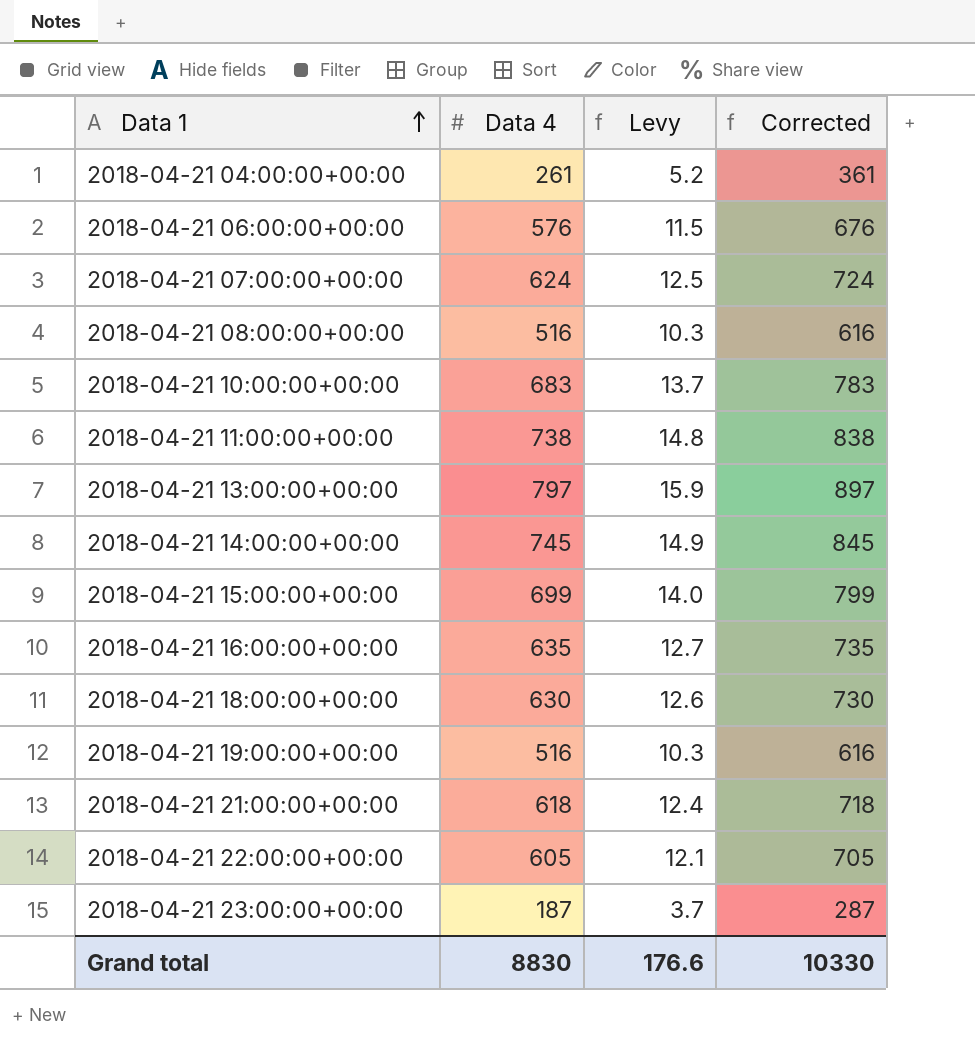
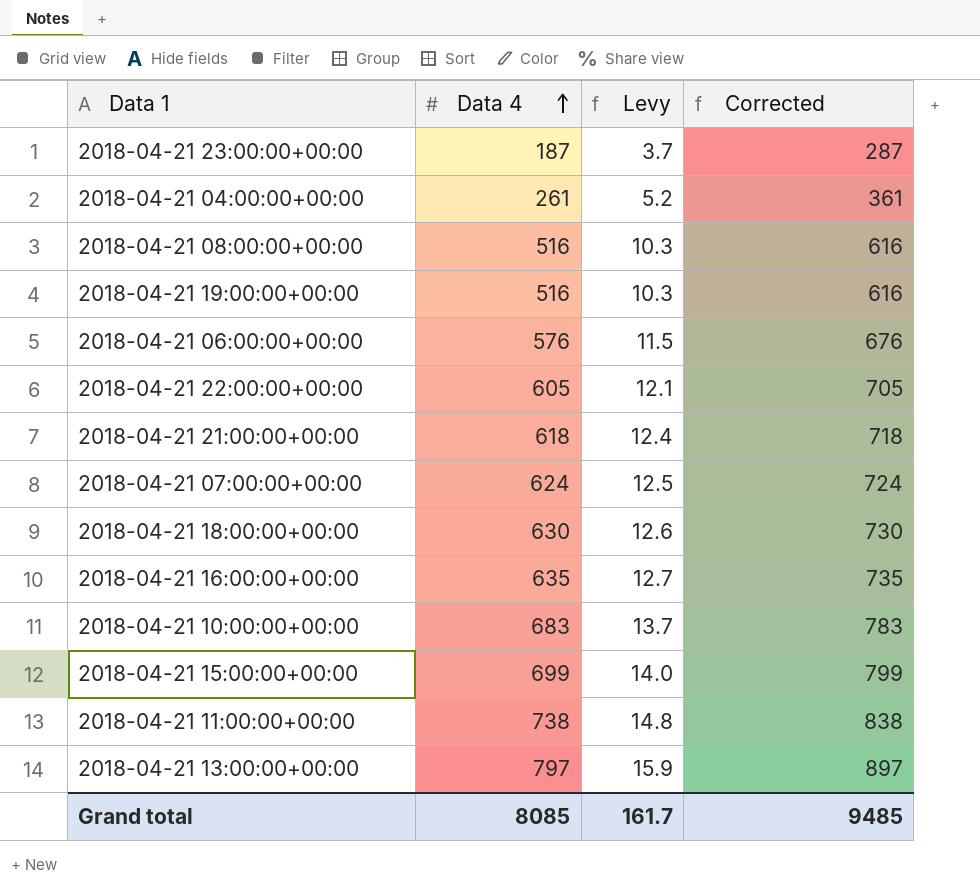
row order: Data 1 ascending -> Data 4 ascending
row 2018-04-21 14:00:00+00:00: 745 | 14.9 | 845 -> none
Grand total | Data 4: 8830 -> 8085
Grand total | Levy: 176.6 -> 161.7
Grand total | Corrected: 10330 -> 9485

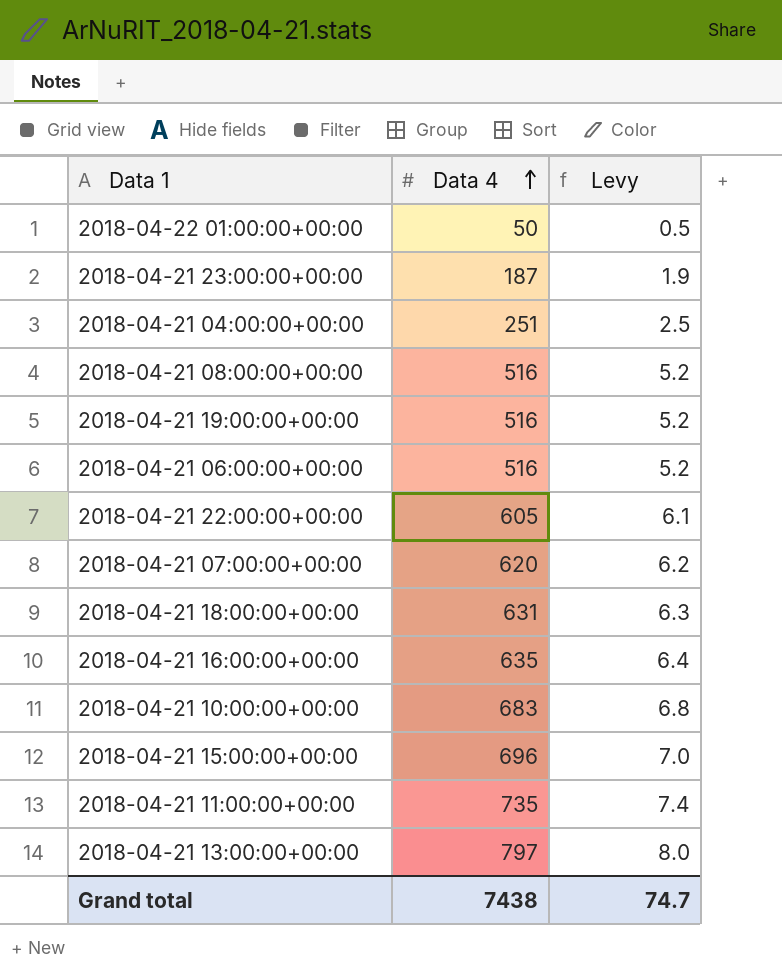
column Corrected | formula: [Data 4] + 100 -> none
column Levy | formula: [Data 4] * 0.02 -> [Data 4] * 0.01
row 2018-04-21 21:00:00+00:00: 618 | 12.4 | 718 -> none
row 2018-04-22 01:00:00+00:00: none -> 50 | 0.5
2018-04-21 04:00:00+00:00 | Data 4: 261 -> 251
2018-04-21 06:00:00+00:00 | Data 4: 576 -> 516
2018-04-21 07:00:00+00:00 | Data 4: 624 -> 620
2018-04-21 18:00:00+00:00 | Data 4: 630 -> 631
2018-04-21 15:00:00+00:00 | Data 4: 699 -> 696
2018-04-21 11:00:00+00:00 | Data 4: 738 -> 735
Grand total | Data 4: 8085 -> 7438
Grand total | Levy: 161.7 -> 74.7

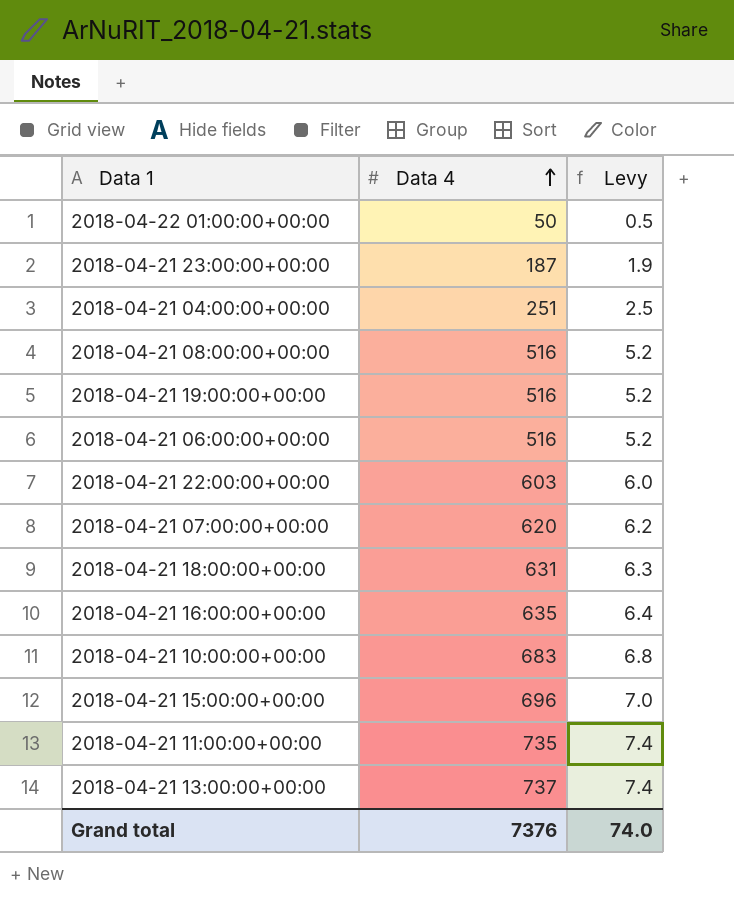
2018-04-21 22:00:00+00:00 | Data 4: 605 -> 603
2018-04-21 22:00:00+00:00 | Levy: 6.1 -> 6.0
2018-04-21 13:00:00+00:00 | Data 4: 797 -> 737
2018-04-21 13:00:00+00:00 | Levy: 8.0 -> 7.4
Grand total | Data 4: 7438 -> 7376
Grand total | Levy: 74.7 -> 74.0

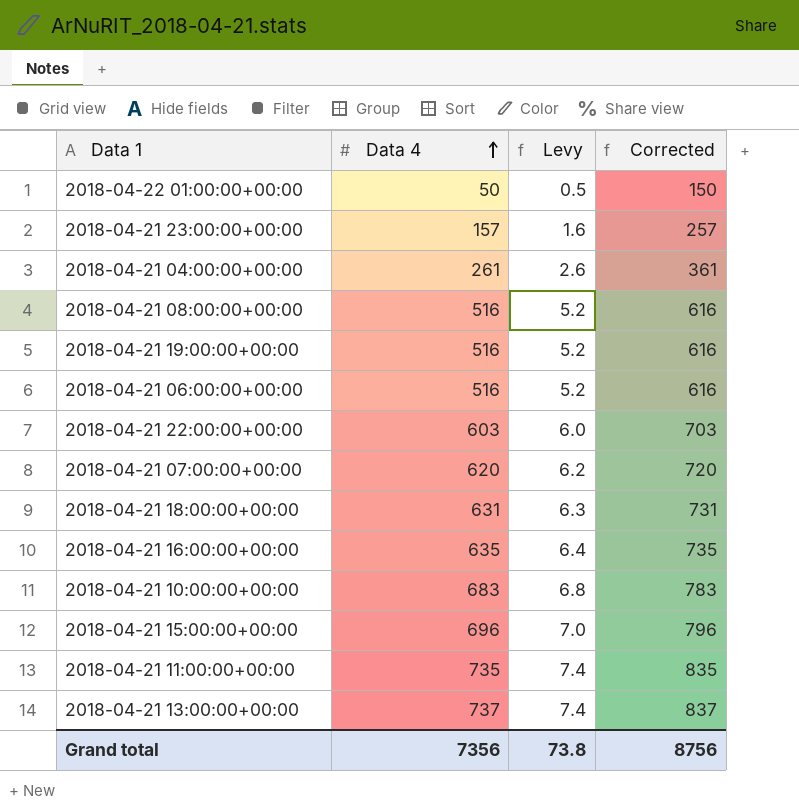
column Corrected | formula: none -> [Data 4] + 100
2018-04-21 23:00:00+00:00 | Data 4: 187 -> 157
2018-04-21 23:00:00+00:00 | Levy: 1.9 -> 1.6
2018-04-21 04:00:00+00:00 | Data 4: 251 -> 261
2018-04-21 04:00:00+00:00 | Levy: 2.5 -> 2.6
Grand total | Data 4: 7376 -> 7356
Grand total | Levy: 74.0 -> 73.8

